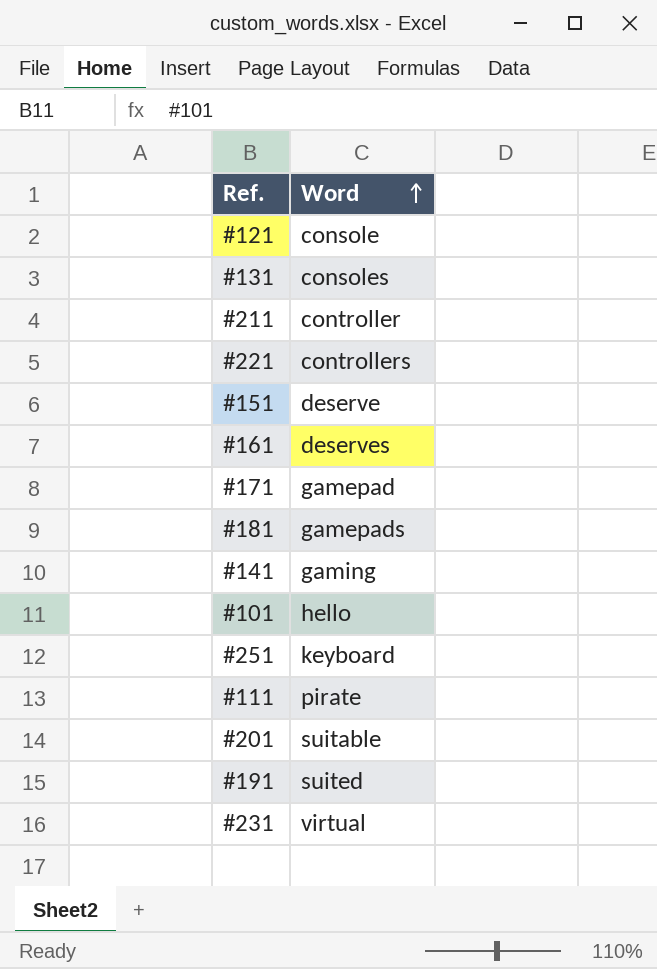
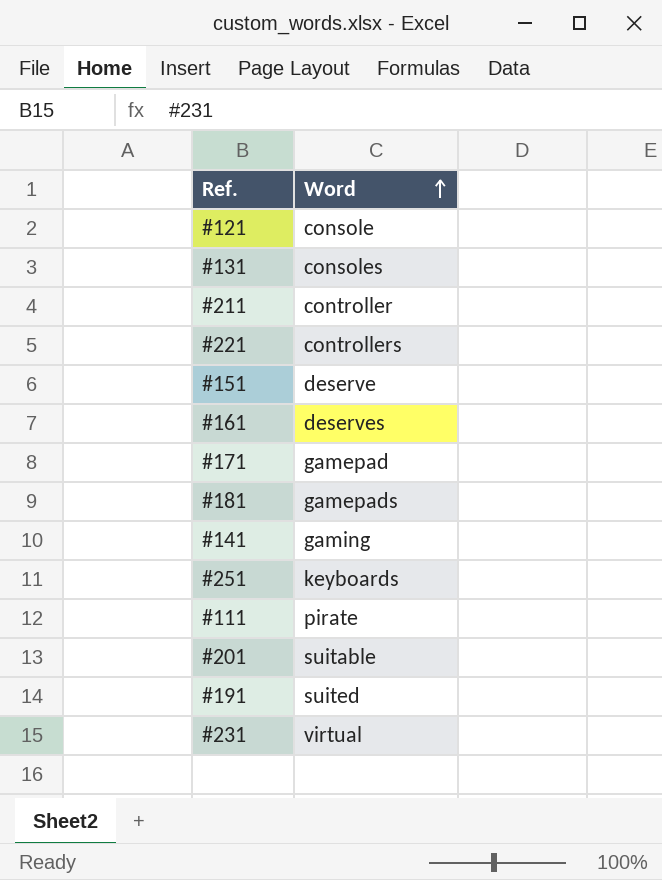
row #101: hello -> none
#251 | Word: keyboard -> keyboards

